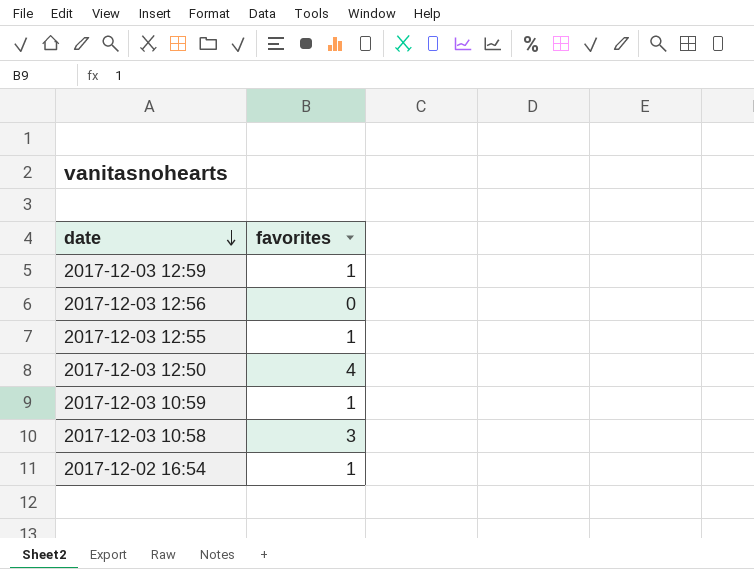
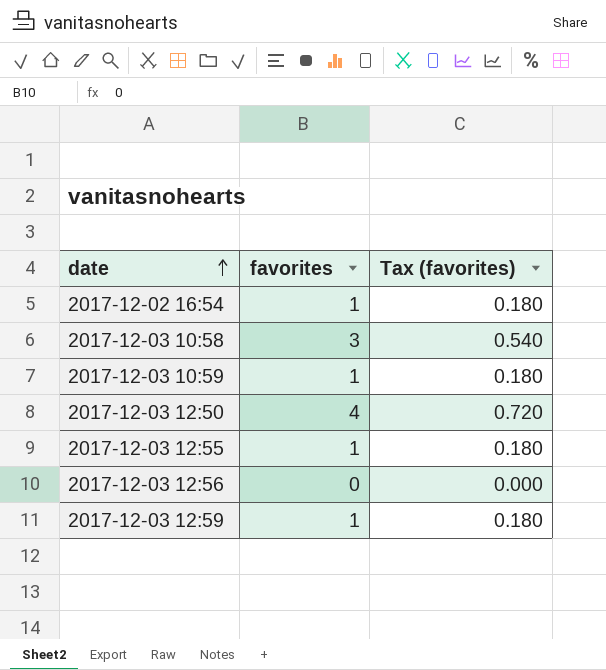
row order: date descending -> date ascending
column Tax (favorites) | formula: none -> [favorites] * 0.18

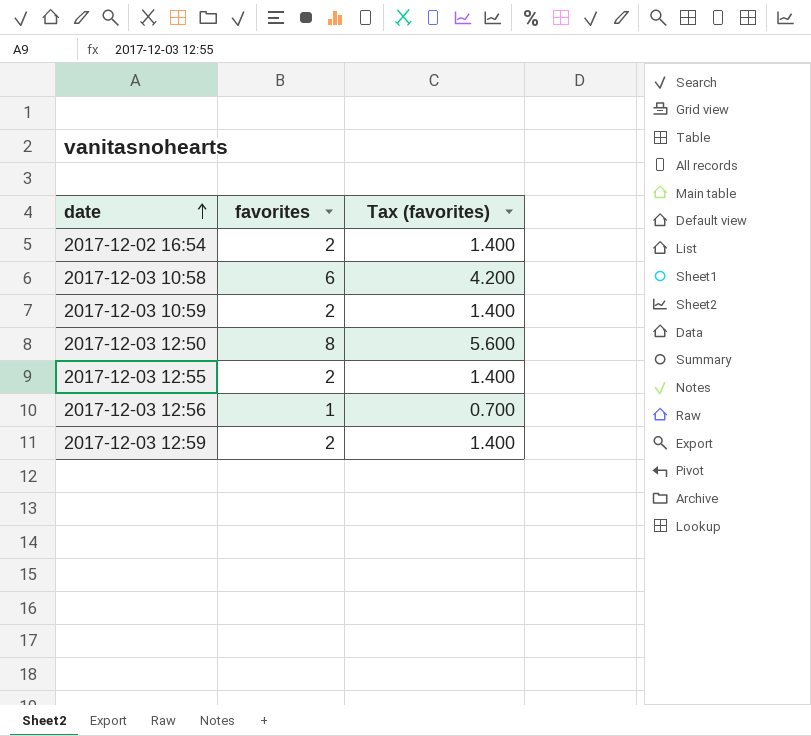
column Tax (favorites) | formula: [favorites] * 0.18 -> [favorites] * 0.7
2017-12-02 16:54 | favorites: 1 -> 2
2017-12-03 10:58 | favorites: 3 -> 6
2017-12-03 10:59 | favorites: 1 -> 2
2017-12-03 12:50 | favorites: 4 -> 8
2017-12-03 12:55 | favorites: 1 -> 2
2017-12-03 12:56 | favorites: 0 -> 1
2017-12-03 12:59 | favorites: 1 -> 2

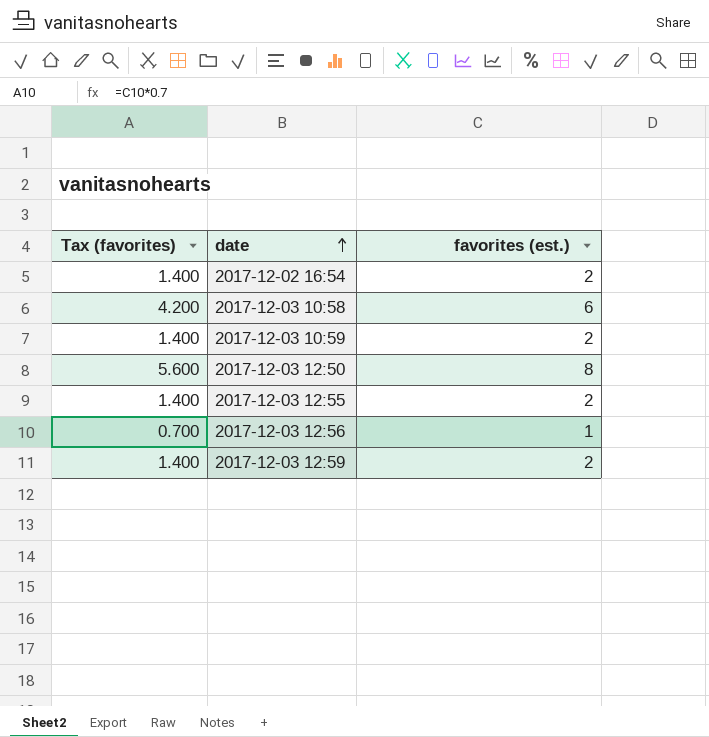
column Tax (favorites) | position: 3 -> 1
column name: favorites -> favorites (est.)

